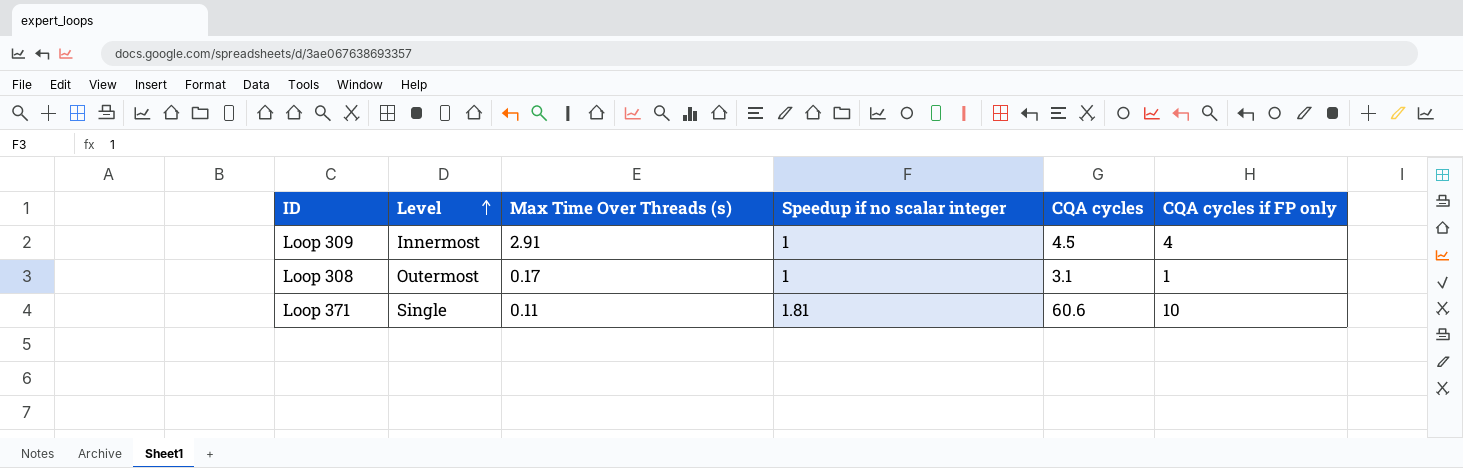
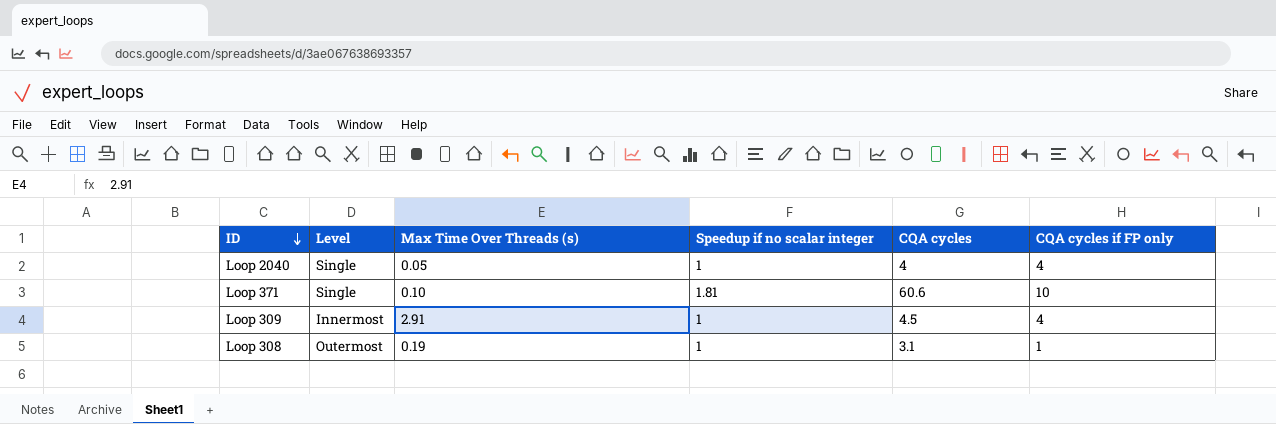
row order: Level ascending -> ID descending
row Loop 2040: none -> Single | 0.05 | 1 | 4 | 4
Loop 371 | Max Time Over Threads (s): 0.11 -> 0.10
Loop 308 | Max Time Over Threads (s): 0.17 -> 0.19

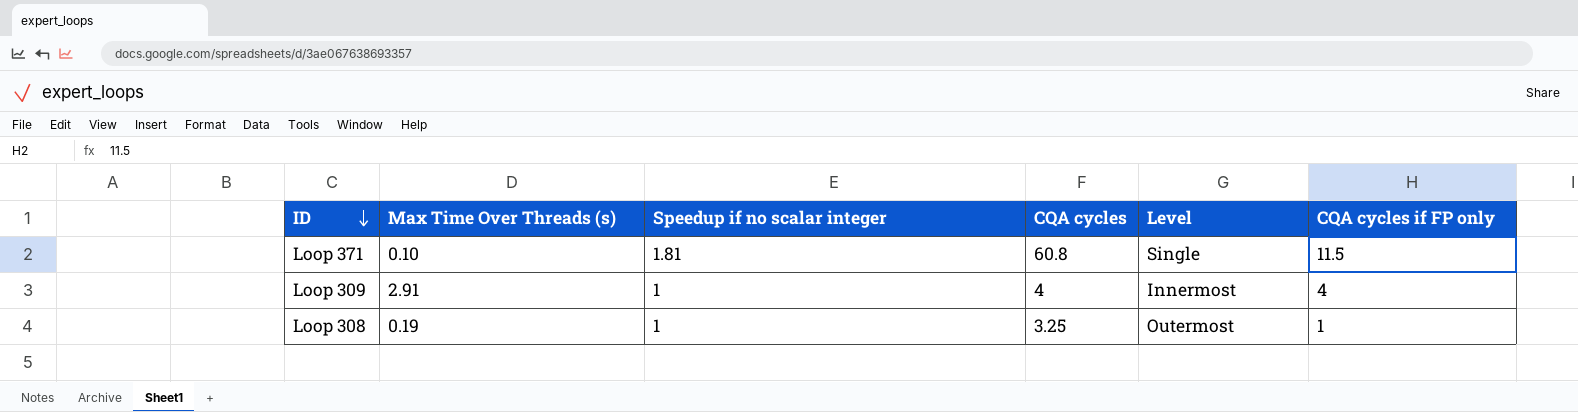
column Level | position: 2 -> 5
row Loop 2040: Single | 0.05 | 1 | 4 | 4 -> none
Loop 371 | CQA cycles: 60.6 -> 60.8
Loop 371 | CQA cycles if FP only: 10 -> 11.5
Loop 309 | CQA cycles: 4.5 -> 4
Loop 308 | CQA cycles: 3.1 -> 3.25

